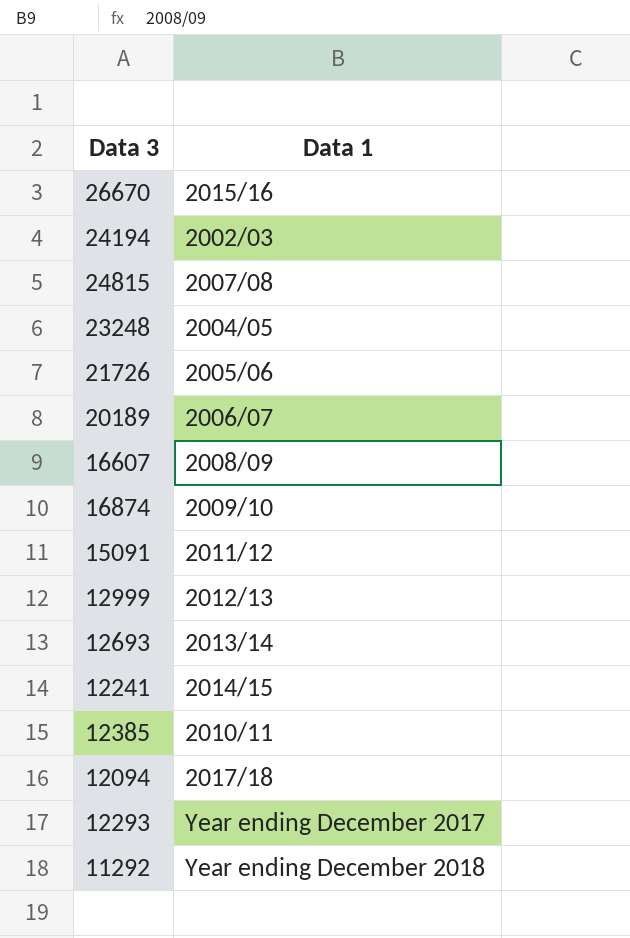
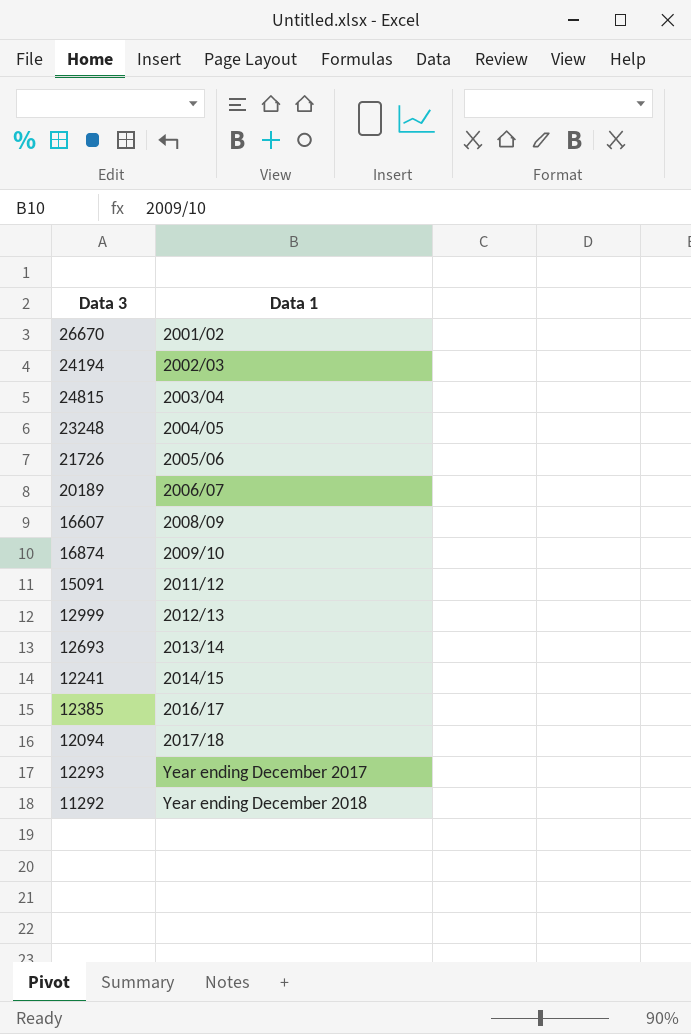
26670 | Data 1: 2015/16 -> 2001/02
24815 | Data 1: 2007/08 -> 2003/04
12385 | Data 1: 2010/11 -> 2016/17

